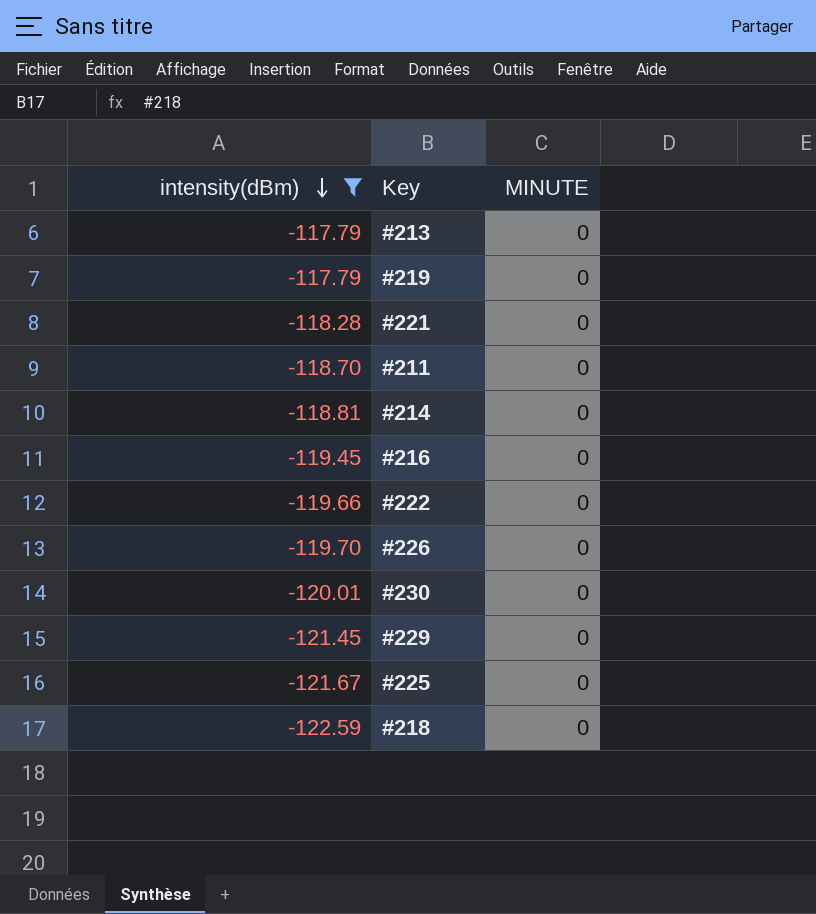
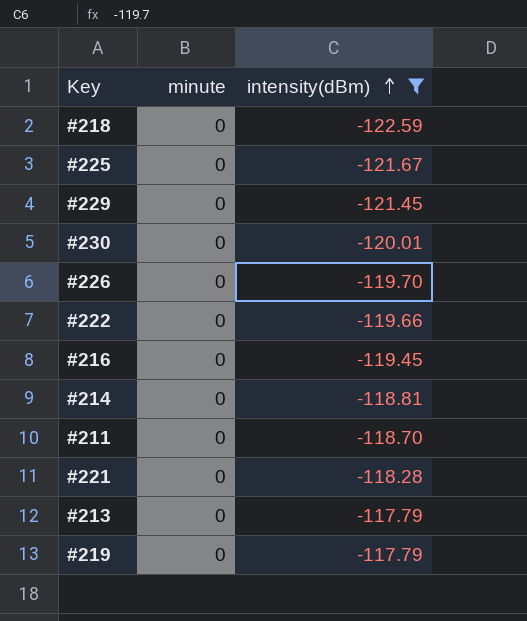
row order: intensity(dBm) descending -> intensity(dBm) ascending
column name: MINUTE -> minute
column intensity(dBm) | position: 1 -> 3

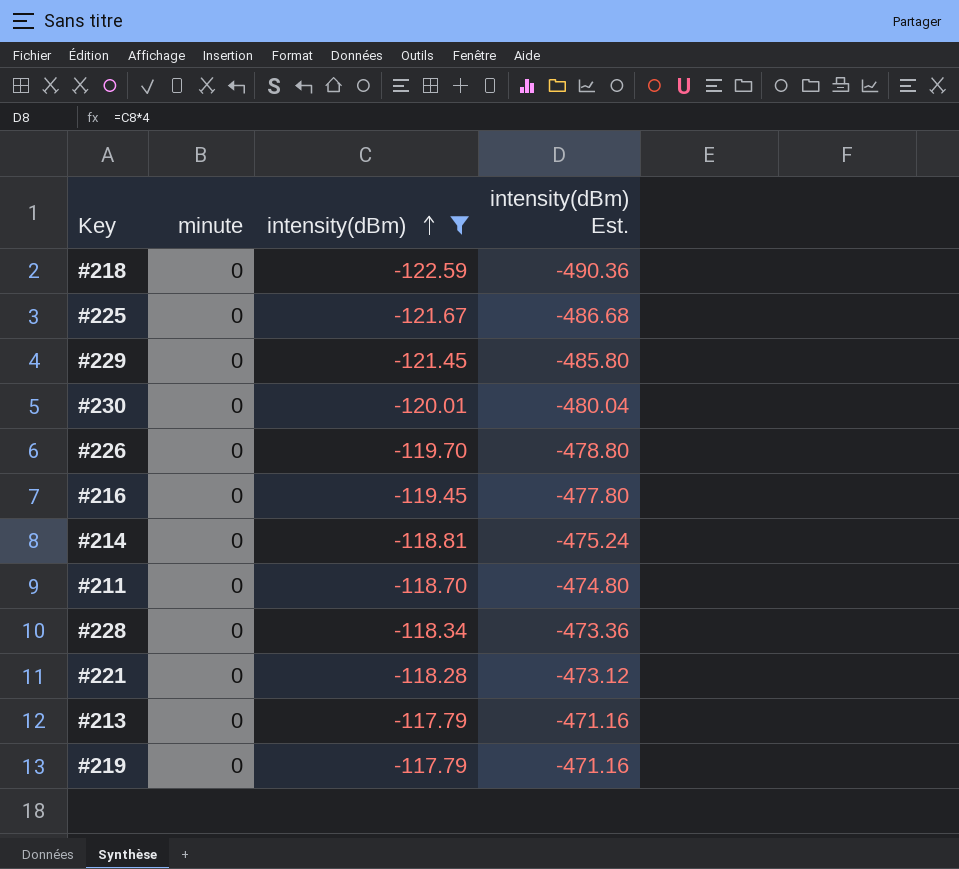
column intensity(dBm) Est. | formula: none -> [intensity(dBm)] * 4
row #222: 0 | -119.66 -> none
row #228: none -> 0 | -118.34 | -473.36

